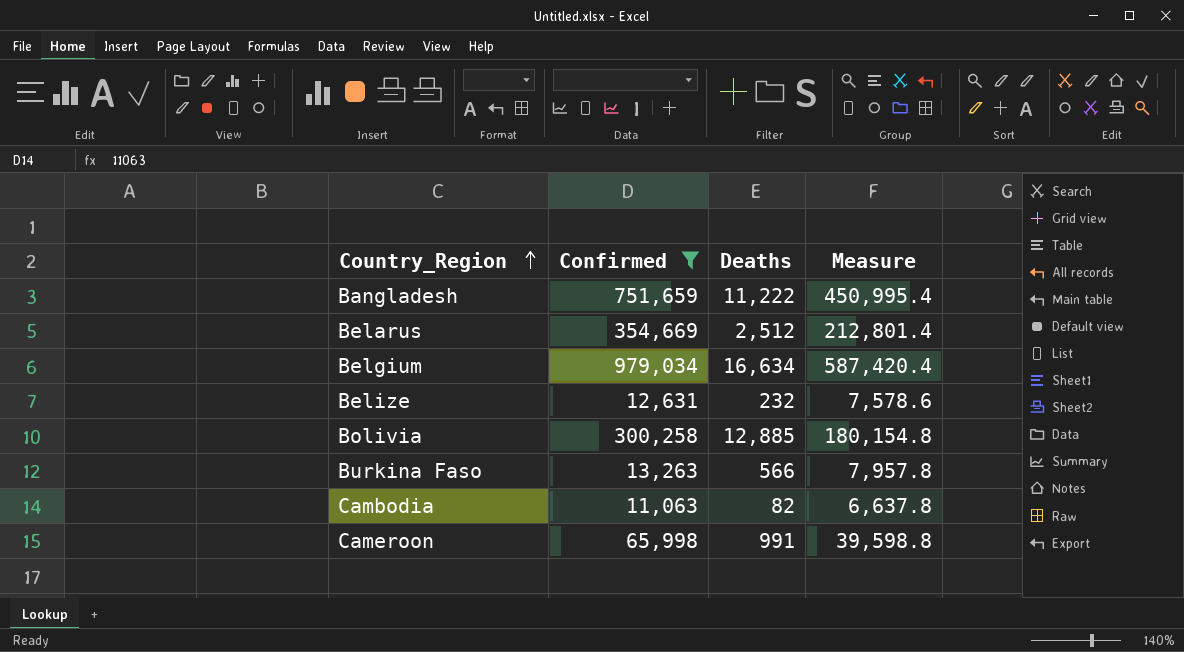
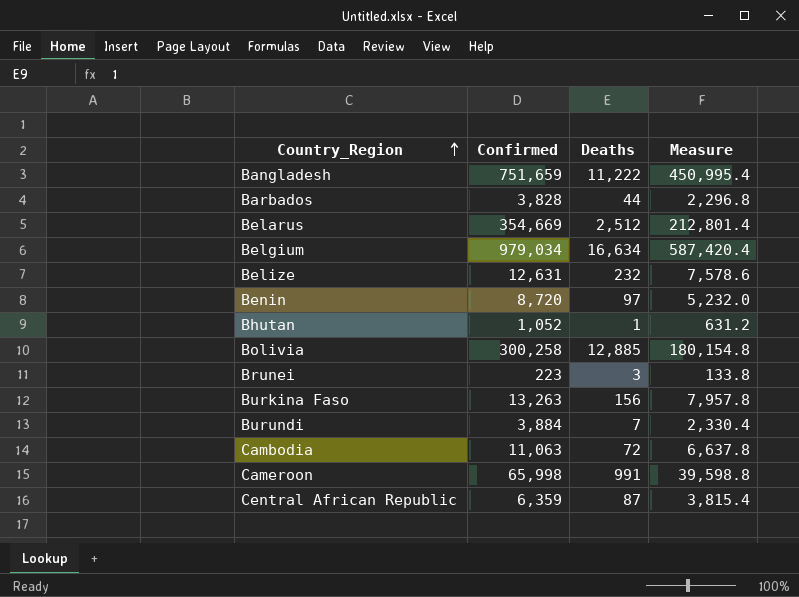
filter: Confirmed >= 11,063 -> none
Burkina Faso | Deaths: 566 -> 156
Cambodia | Deaths: 82 -> 72

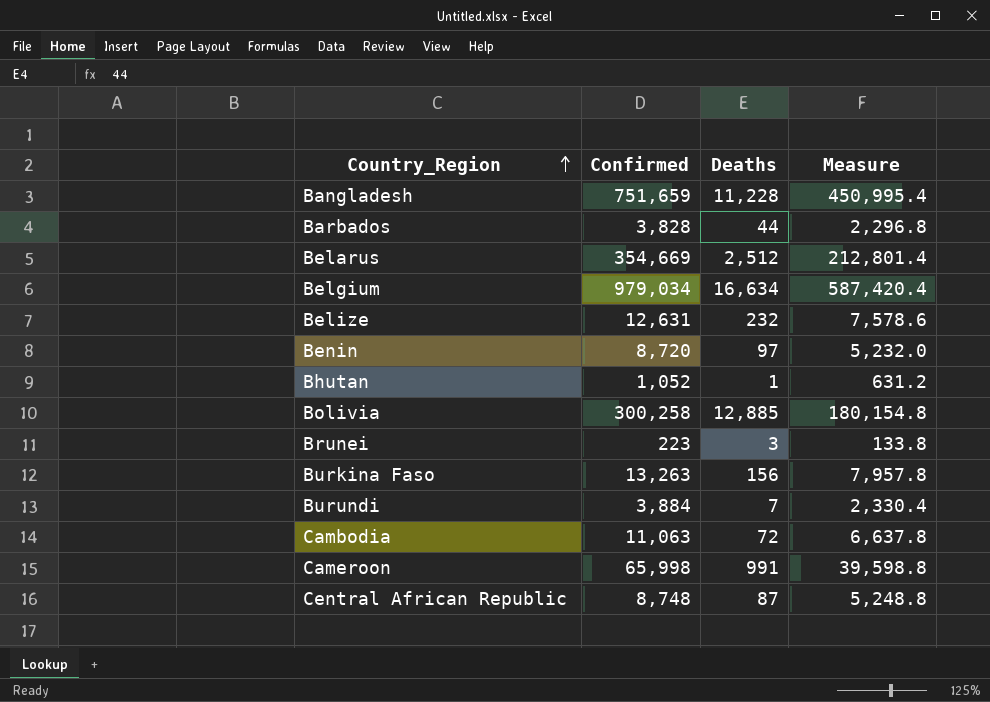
Bangladesh | Deaths: 11,222 -> 11,228
Central African Republic | Confirmed: 6,359 -> 8,748
Central African Republic | Measure: 3,815.4 -> 5,248.8

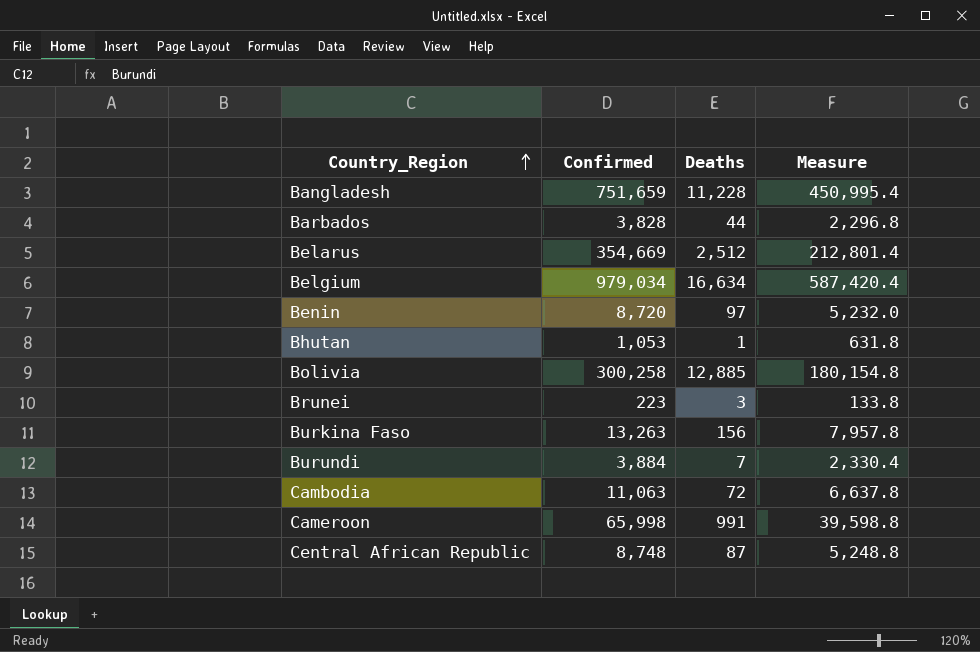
row Belize: 12,631 | 232 | 7,578.6 -> none
Bhutan | Confirmed: 1,052 -> 1,053
Bhutan | Measure: 631.2 -> 631.8

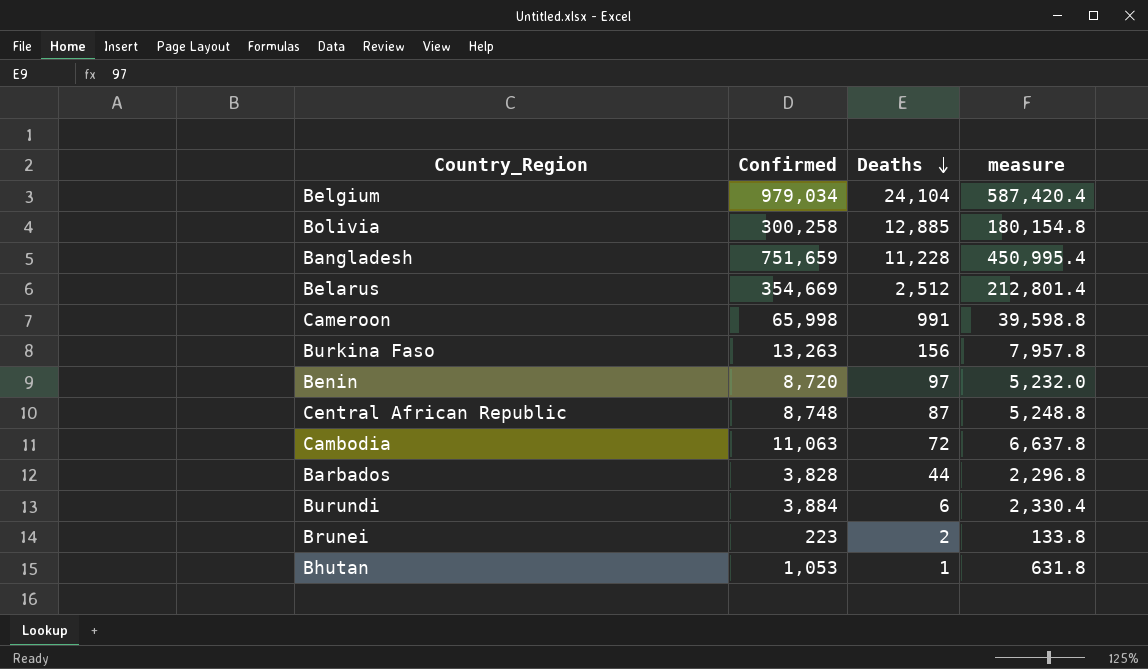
row order: Country_Region ascending -> Deaths descending
column name: Measure -> measure
Belgium | Deaths: 16,634 -> 24,104
Burundi | Deaths: 7 -> 6
Brunei | Deaths: 3 -> 2

